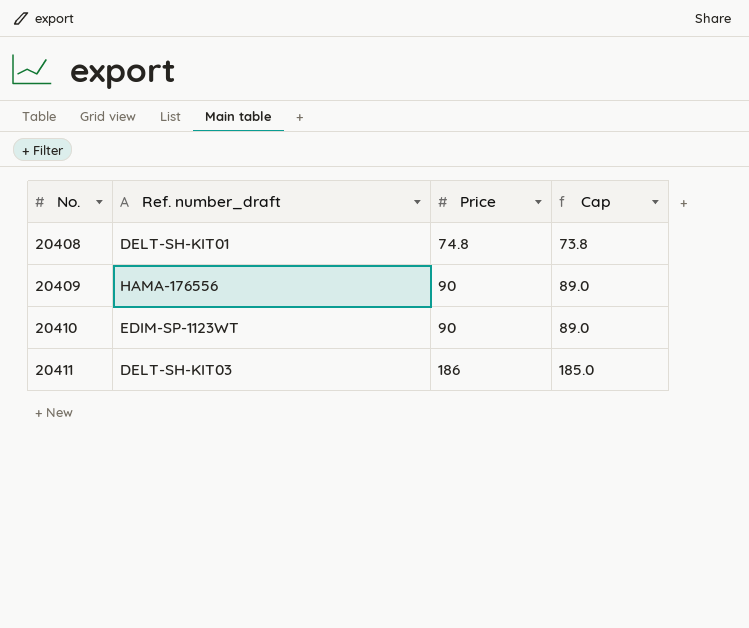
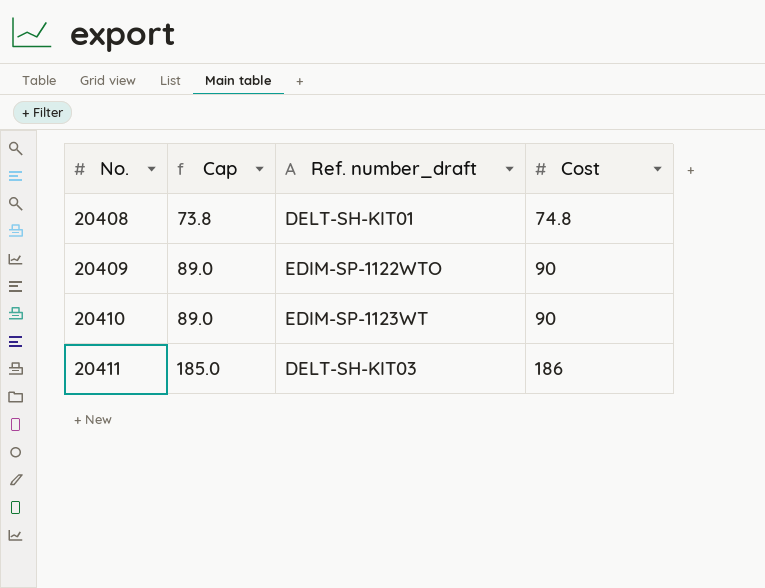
column Cap | position: 4 -> 2
column name: Price -> Cost
20409 | Ref. number_draft: HAMA-176556 -> EDIM-SP-1122WTO

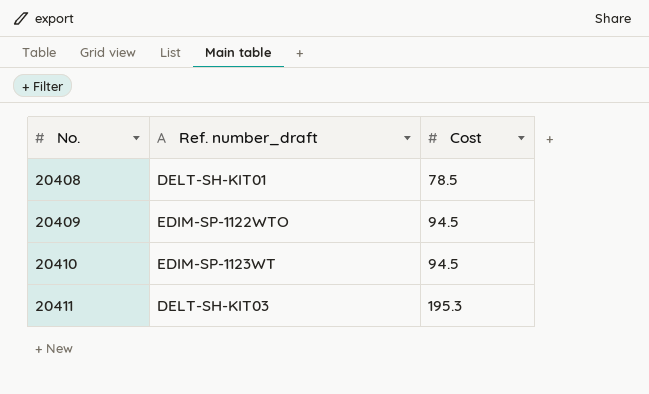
column Cap | formula: [Cost] - 1 -> none
20408 | Cost: 74.8 -> 78.5
20409 | Cost: 90 -> 94.5
20410 | Cost: 90 -> 94.5
20411 | Cost: 186 -> 195.3

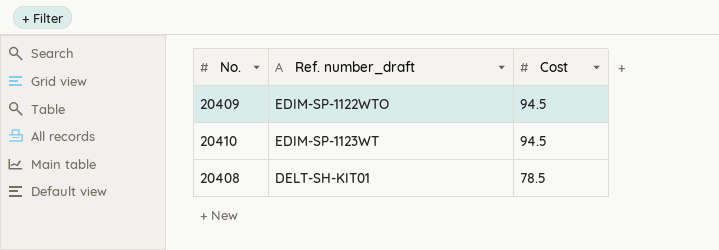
row order: No. ascending -> Cost descending
row 20411: DELT-SH-KIT03 | 195.3 -> none

